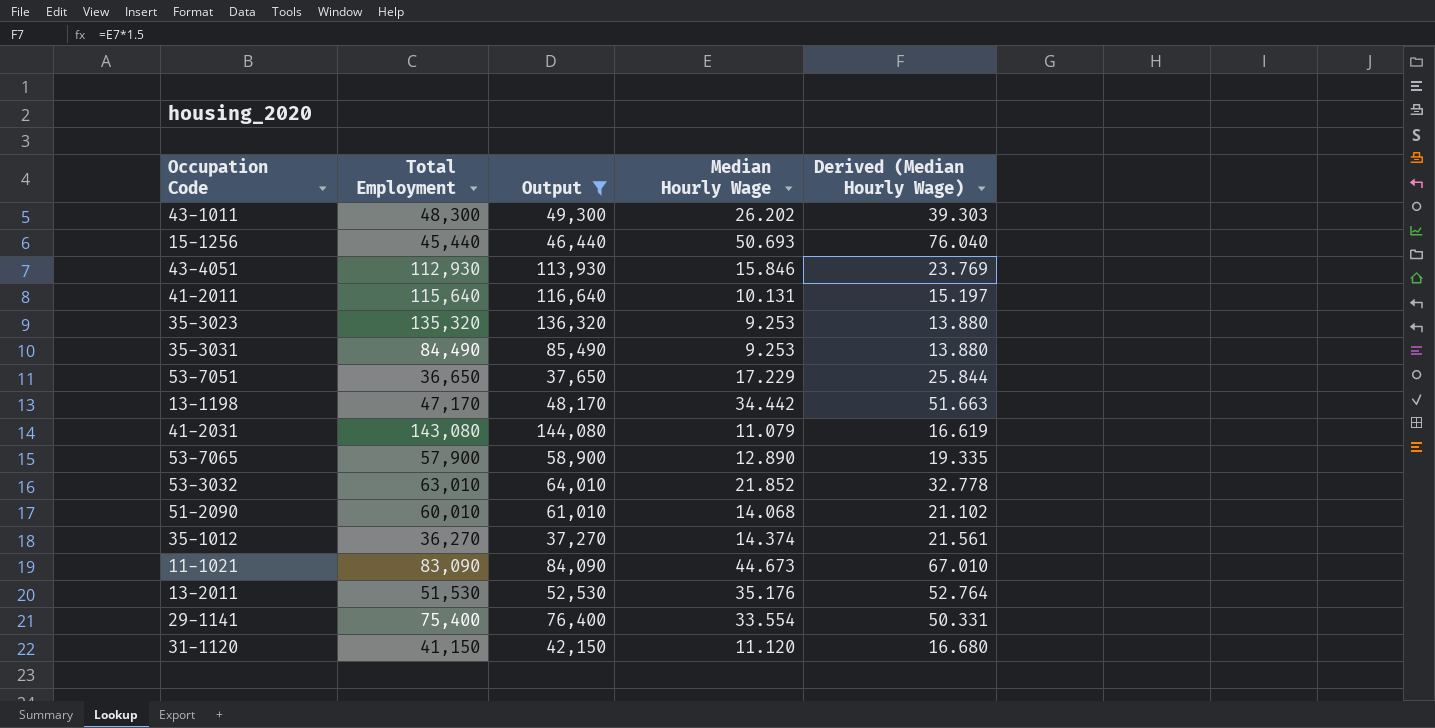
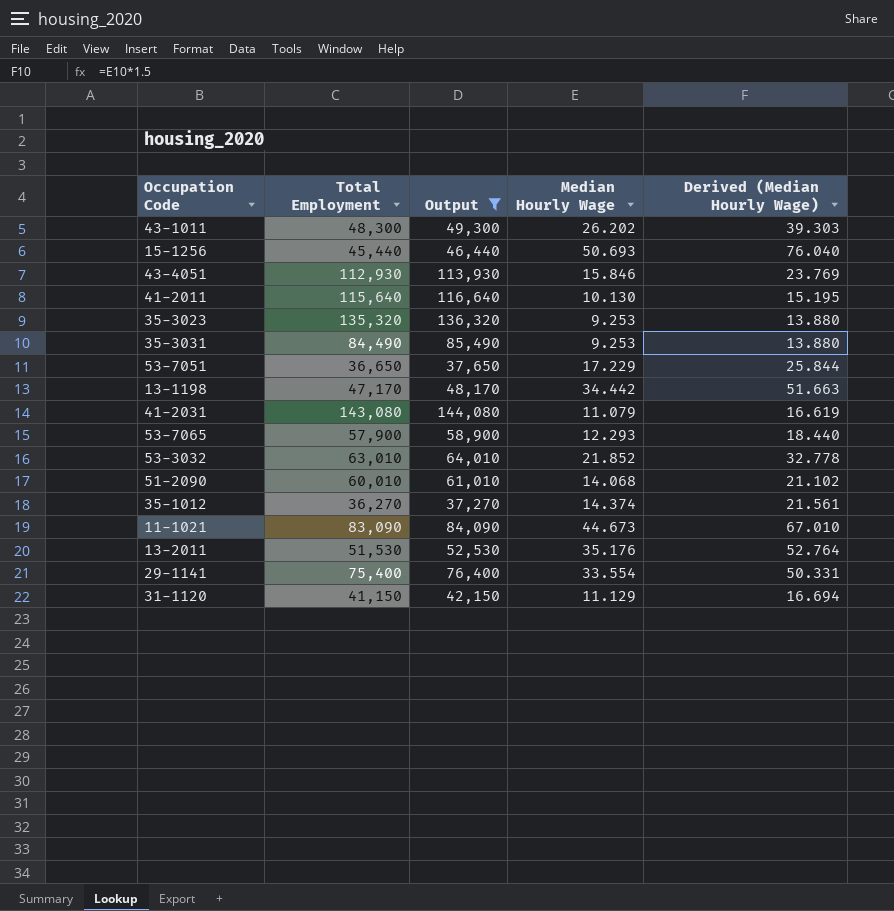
41-2011 | Median Hourly Wage: 10.131 -> 10.130
41-2011 | Derived (Median Hourly Wage): 15.197 -> 15.195
53-7065 | Median Hourly Wage: 12.890 -> 12.293
53-7065 | Derived (Median Hourly Wage): 19.335 -> 18.440
31-1120 | Median Hourly Wage: 11.120 -> 11.129
31-1120 | Derived (Median Hourly Wage): 16.680 -> 16.694

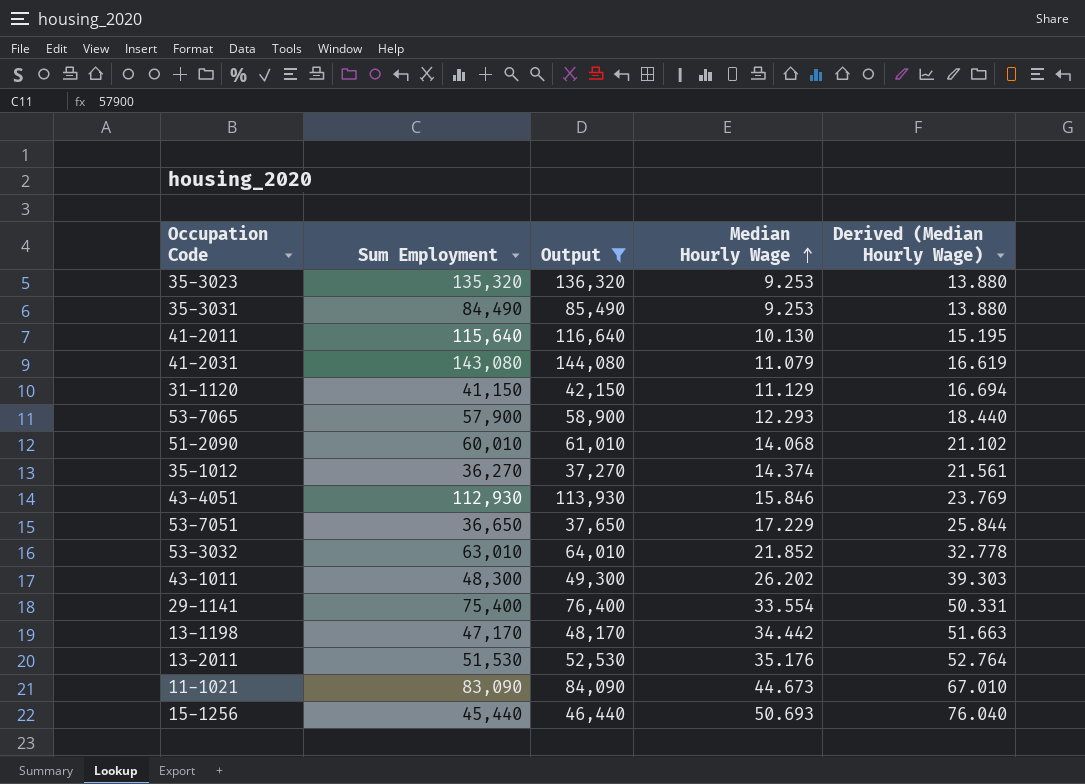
row order: none -> Median Hourly Wage ascending
column name: Total Employment -> Sum Employment

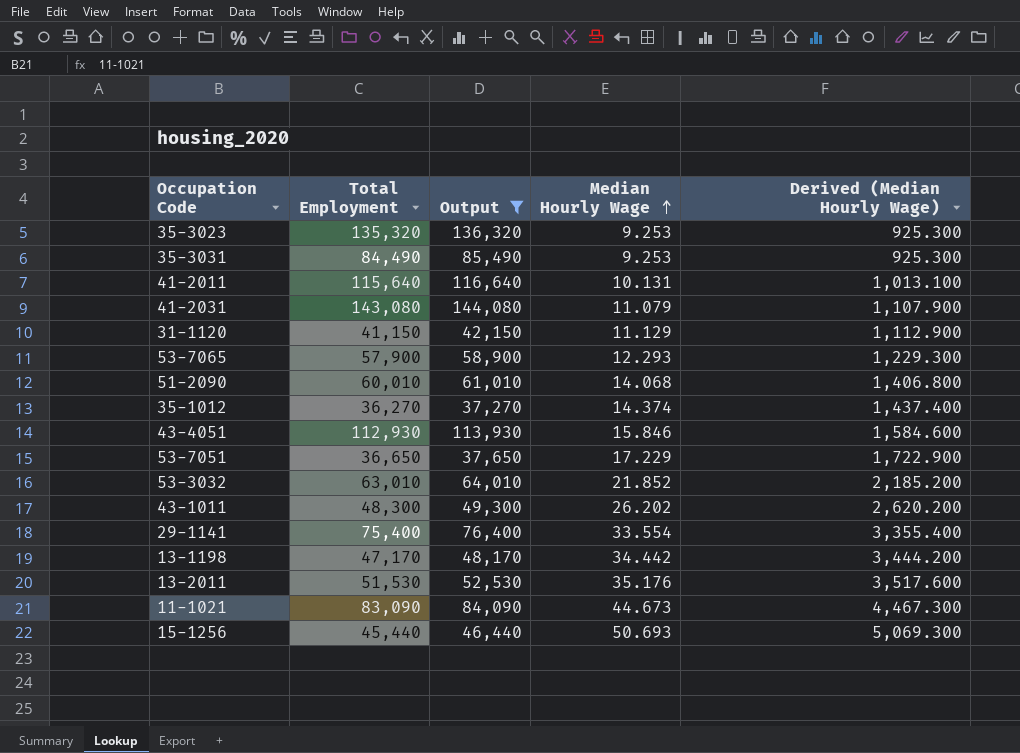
column name: Sum Employment -> Total Employment
column Derived (Median Hourly Wage) | formula: [Median Hourly Wage] * 1.5 -> [Median Hourly Wage] * 100
41-2011 | Median Hourly Wage: 10.130 -> 10.131

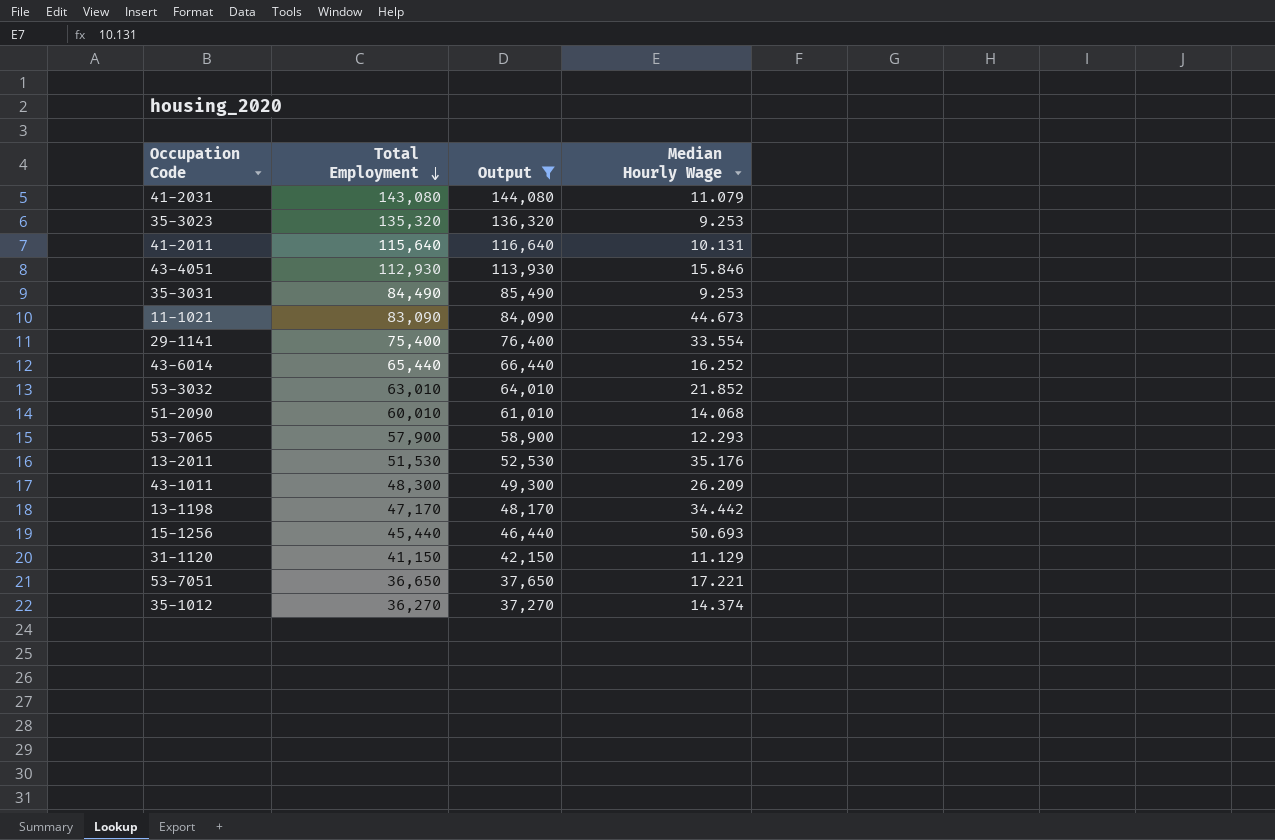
row order: Median Hourly Wage ascending -> Total Employment descending
column Derived (Median Hourly Wage) | formula: [Median Hourly Wage] * 100 -> none
row 43-6014: none -> 65,440 | 66,440 | 16.252
43-1011 | Median Hourly Wage: 26.202 -> 26.209
53-7051 | Median Hourly Wage: 17.229 -> 17.221

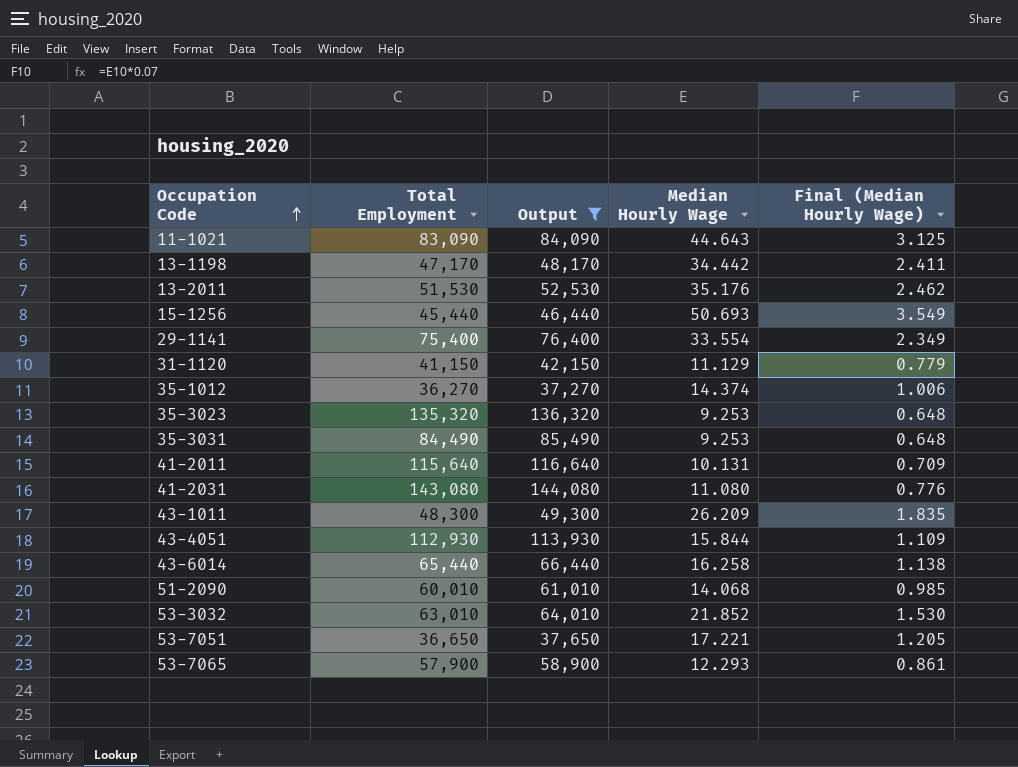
row order: Total Employment descending -> Occupation Code ascending
column Final (Median Hourly Wage) | formula: none -> [Median Hourly Wage] * 0.07
11-1021 | Median Hourly Wage: 44.673 -> 44.643
41-2031 | Median Hourly Wage: 11.079 -> 11.080
43-4051 | Median Hourly Wage: 15.846 -> 15.844
43-6014 | Median Hourly Wage: 16.252 -> 16.258

